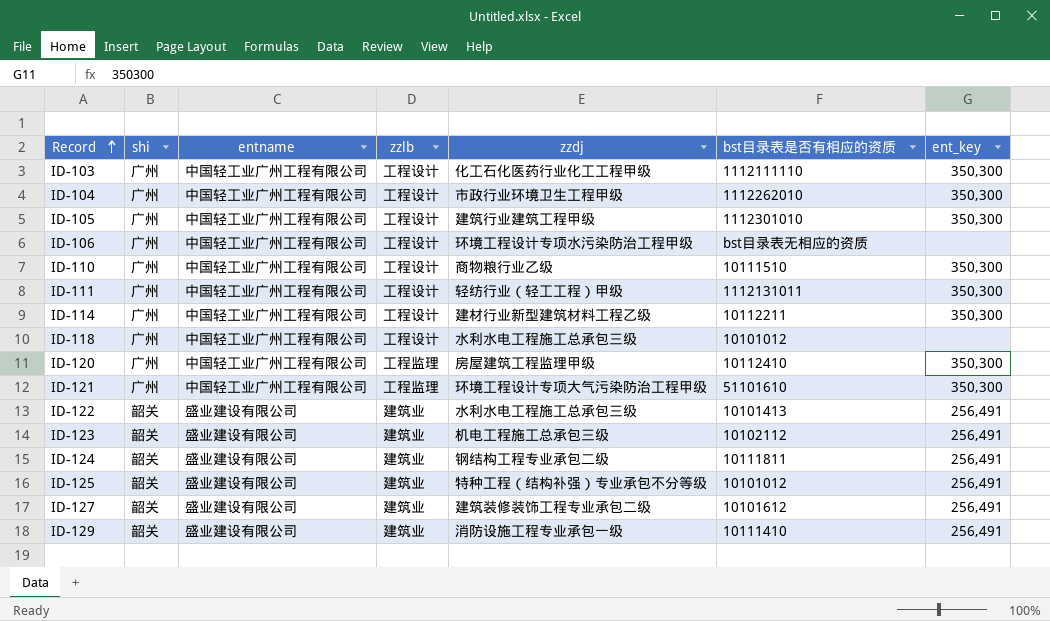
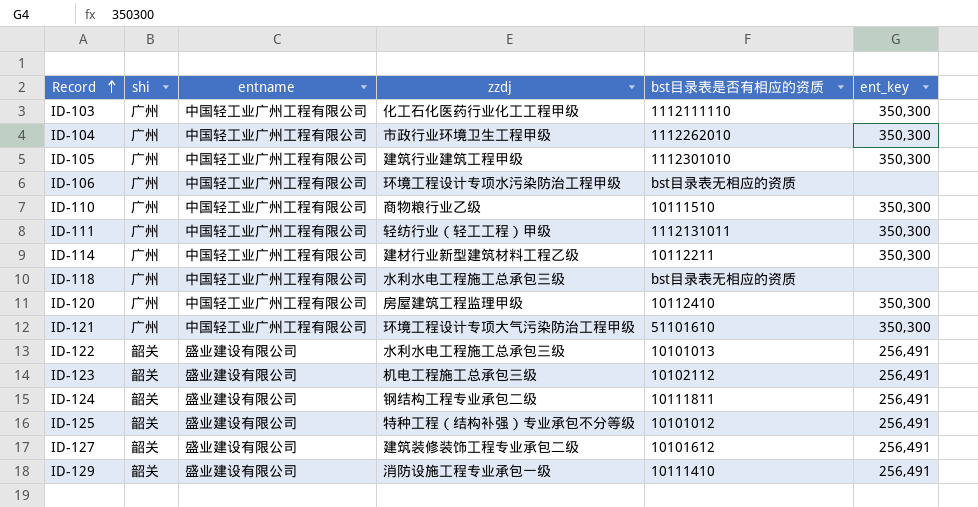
column zzlb | position: 4 -> none
ID-118 | bst目录表是否有相应的资质: 10101012 -> bst目录表无相应的资质
ID-122 | bst目录表是否有相应的资质: 10101413 -> 10101013

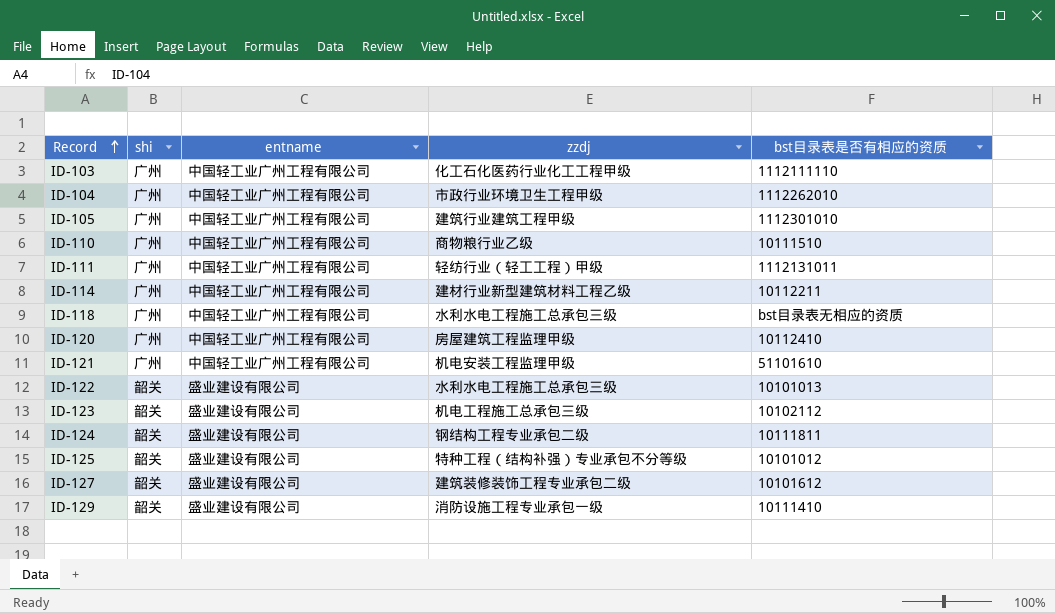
column ent_key | position: 6 -> none
row ID-106: 广州 | 中国轻工业广州工程有限公司 | 环境工程设计专项水污染防治工程甲级 | bst目录表无相应的资质 | none -> none
ID-121 | zzdj: 环境工程设计专项大气污染防治工程甲级 -> 机电安装工程监理甲级

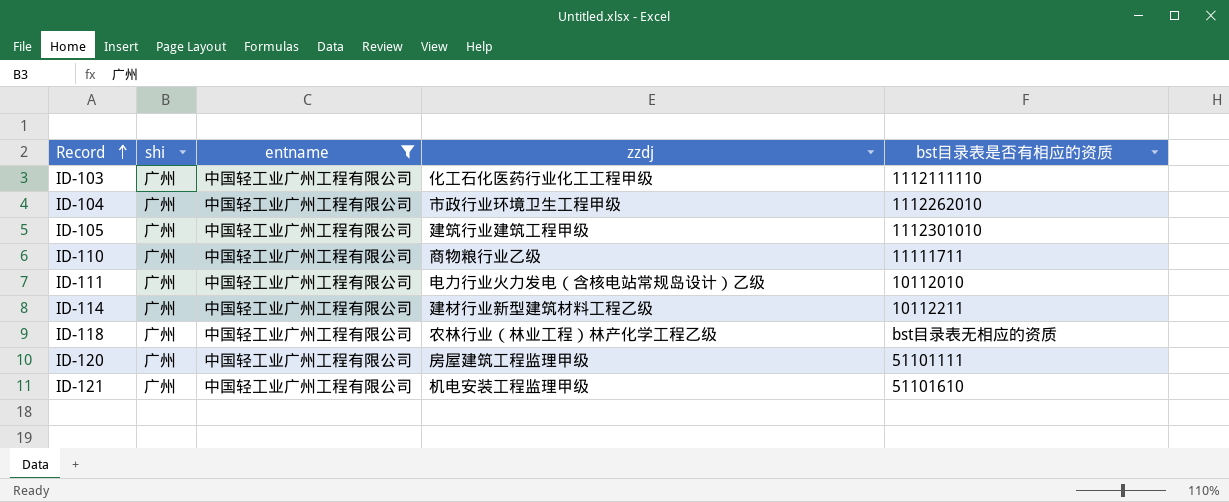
filter: none -> entname = 中国轻工业广州工程有限公司
ID-110 | bst目录表是否有相应的资质: 10111510 -> 11111711
ID-111 | zzdj: 轻纺行业（轻工工程）甲级 -> 电力行业火力发电（含核电站常规岛设计）乙级
ID-111 | bst目录表是否有相应的资质: 1112131011 -> 10112010
ID-118 | zzdj: 水利水电工程施工总承包三级 -> 农林行业（林业工程）林产化学工程乙级
ID-120 | bst目录表是否有相应的资质: 10112410 -> 51101111

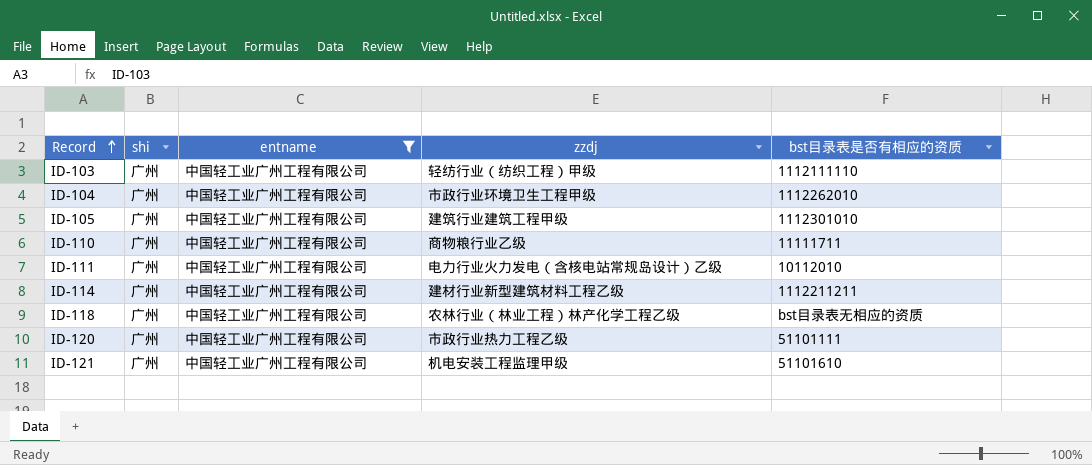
ID-103 | zzdj: 化工石化医药行业化工工程甲级 -> 轻纺行业（纺织工程）甲级
ID-114 | bst目录表是否有相应的资质: 10112211 -> 1112211211
ID-120 | zzdj: 房屋建筑工程监理甲级 -> 市政行业热力工程乙级

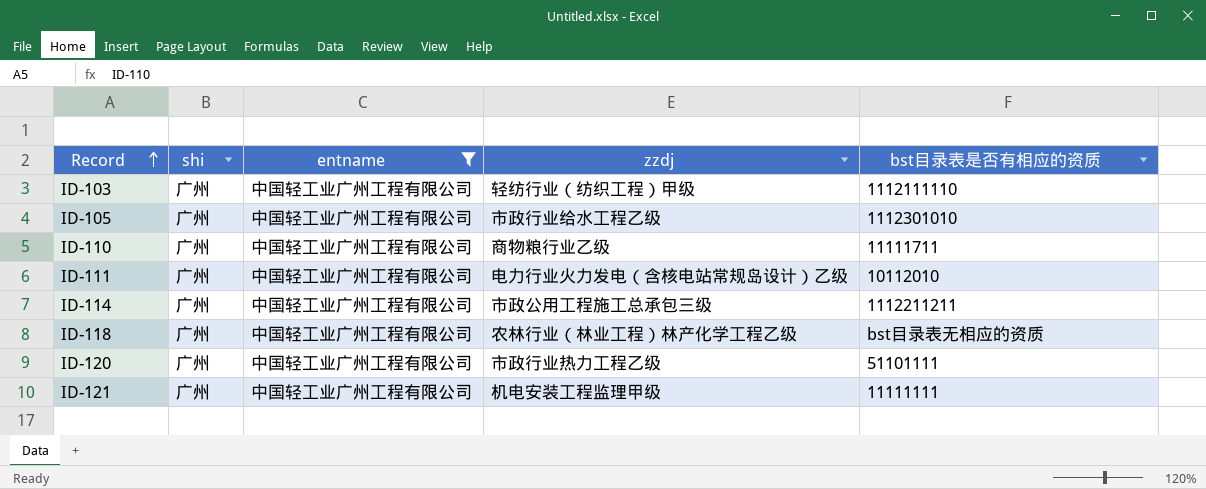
row ID-104: 广州 | 中国轻工业广州工程有限公司 | 市政行业环境卫生工程甲级 | 1112262010 -> none
ID-105 | zzdj: 建筑行业建筑工程甲级 -> 市政行业给水工程乙级
ID-114 | zzdj: 建材行业新型建筑材料工程乙级 -> 市政公用工程施工总承包三级
ID-121 | bst目录表是否有相应的资质: 51101610 -> 11111111

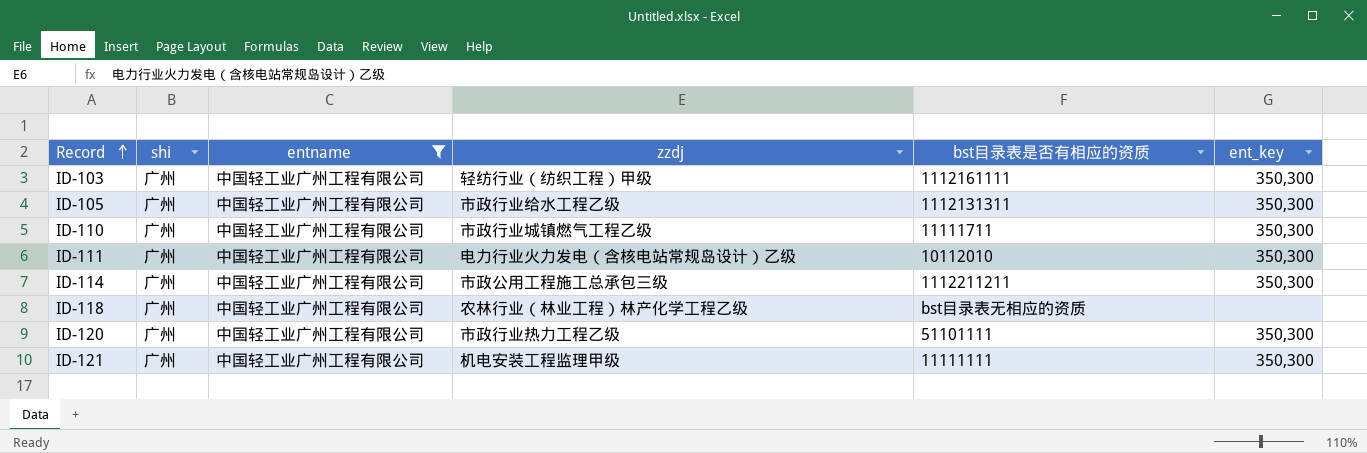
column ent_key | position: none -> 6
ID-103 | bst目录表是否有相应的资质: 1112111110 -> 1112161111
ID-105 | bst目录表是否有相应的资质: 1112301010 -> 1112131311
ID-110 | zzdj: 商物粮行业乙级 -> 市政行业城镇燃气工程乙级

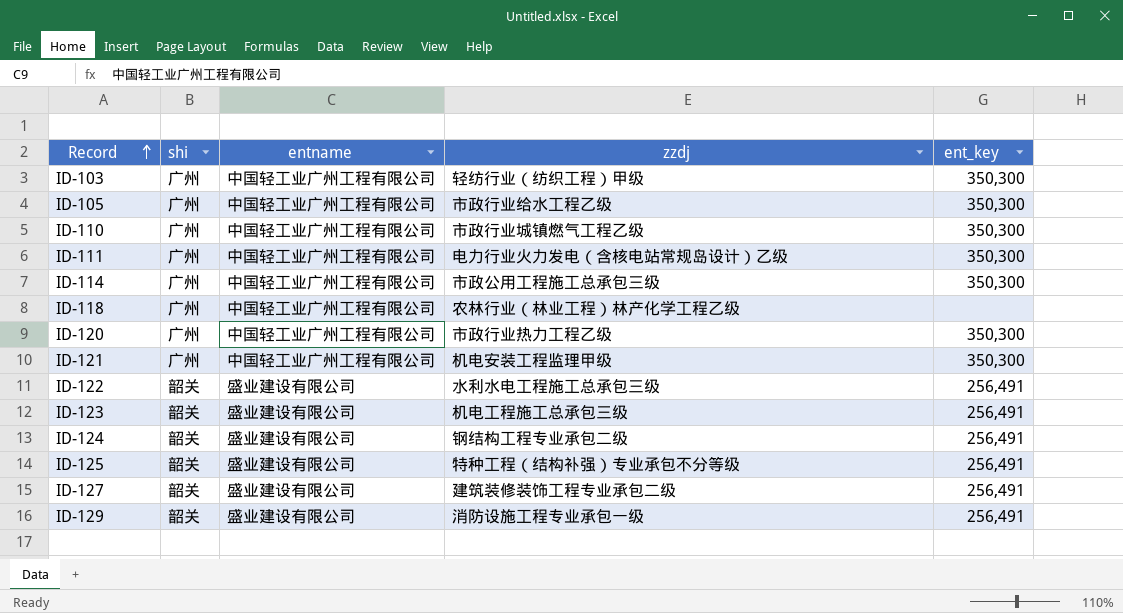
filter: entname = 中国轻工业广州工程有限公司 -> none
column bst目录表是否有相应的资质 | position: 5 -> none

